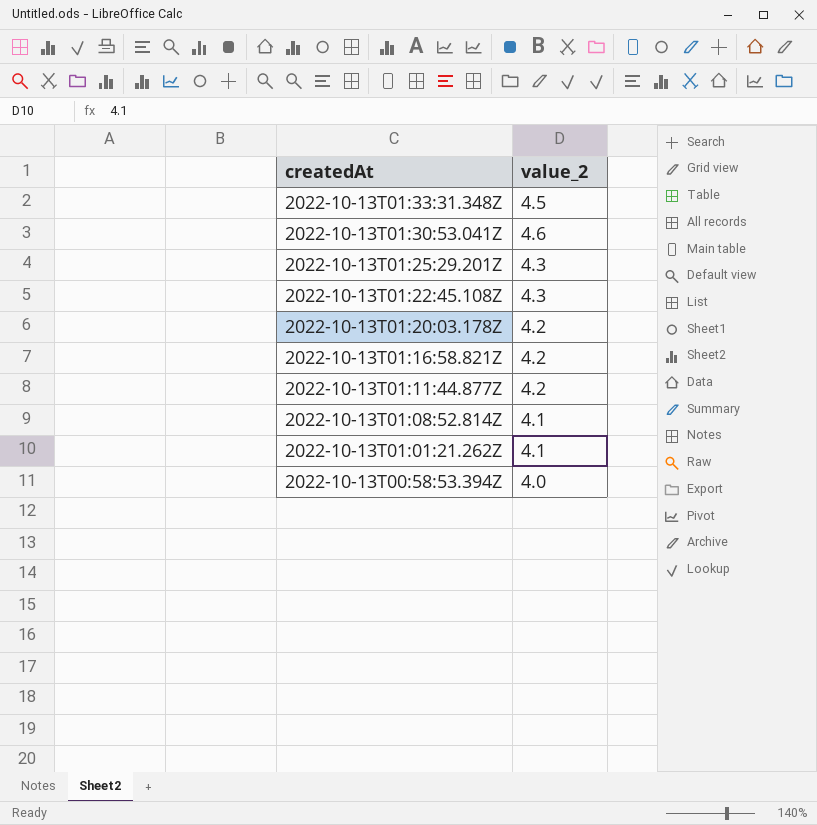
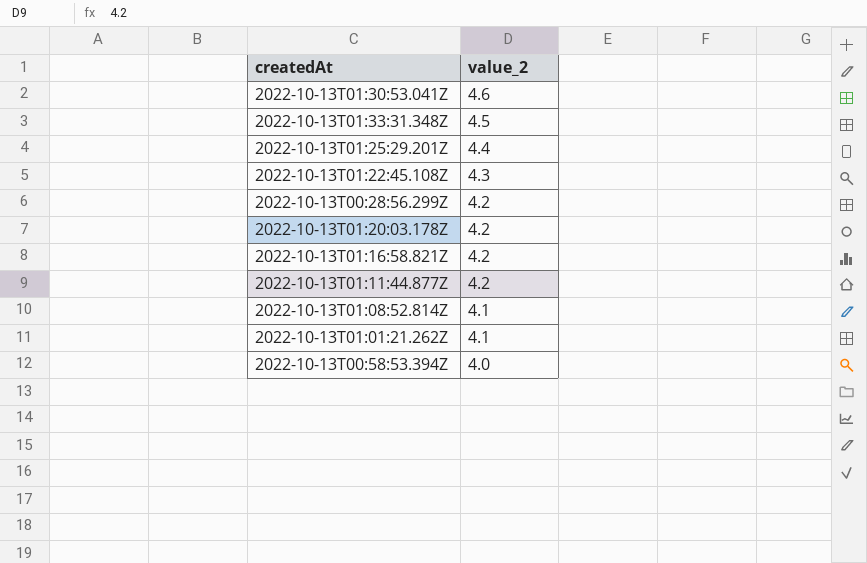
row order: createdAt descending -> value_2 descending
2022-10-13T01:25:29.201Z | value_2: 4.3 -> 4.4
row 2022-10-13T00:28:56.299Z: none -> 4.2

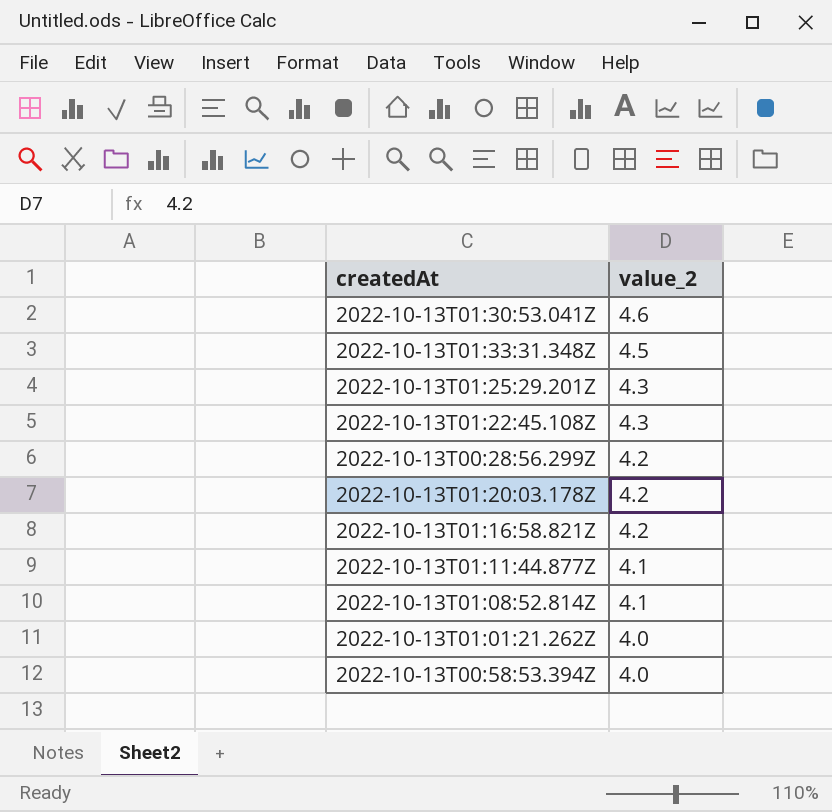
2022-10-13T01:25:29.201Z | value_2: 4.4 -> 4.3
2022-10-13T01:11:44.877Z | value_2: 4.2 -> 4.1
2022-10-13T01:01:21.262Z | value_2: 4.1 -> 4.0

